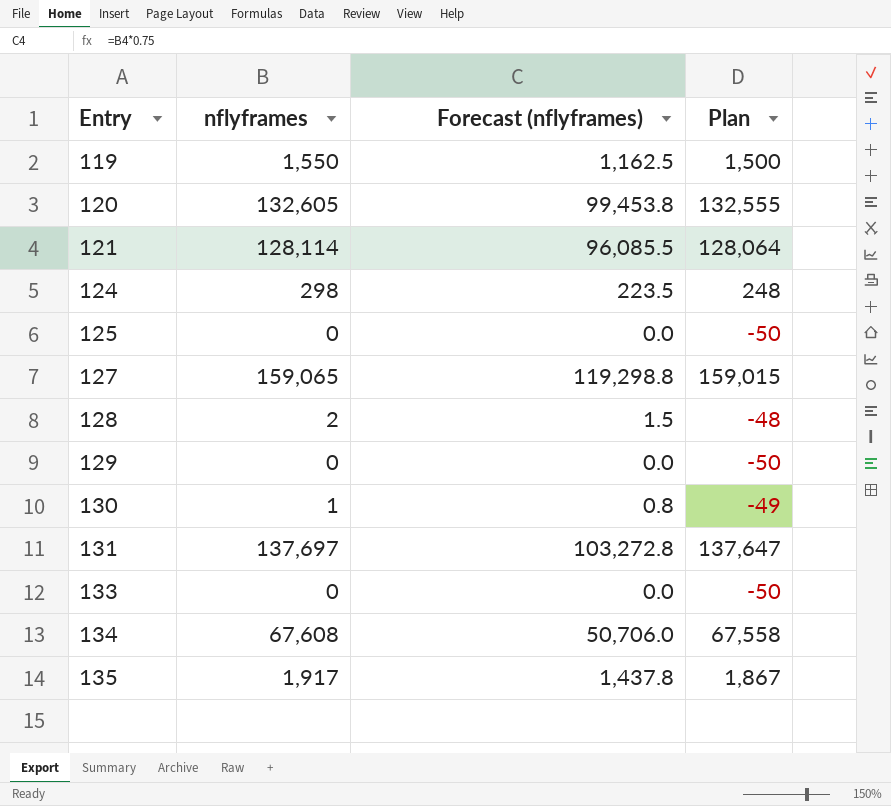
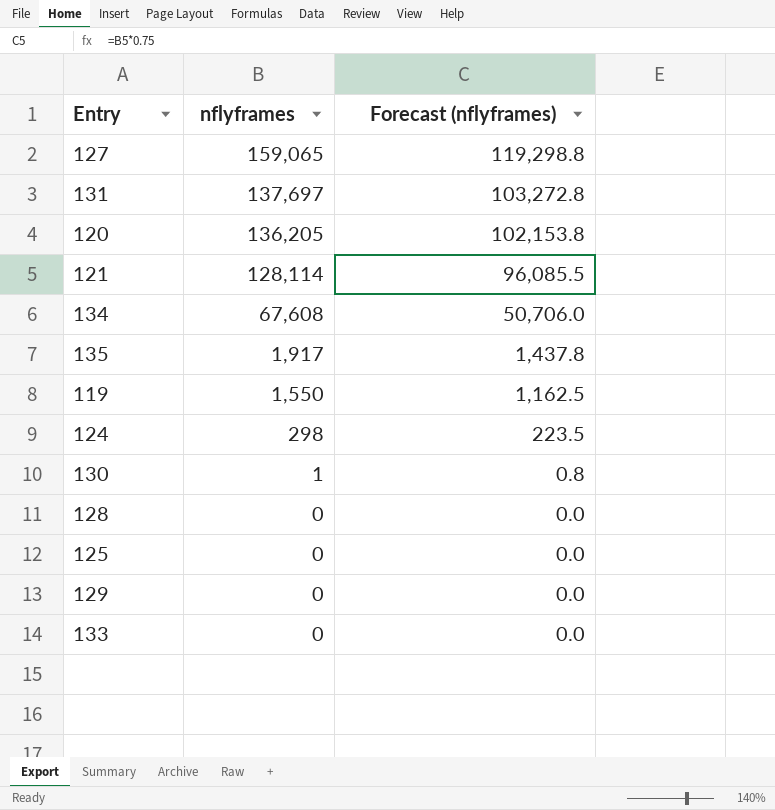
row order: Entry ascending -> nflyframes descending
column Plan | formula: [nflyframes] - 50 -> none
120 | nflyframes: 132,605 -> 136,205
120 | Forecast (nflyframes): 99,453.8 -> 102,153.8
128 | nflyframes: 2 -> 0
128 | Forecast (nflyframes): 1.5 -> 0.0

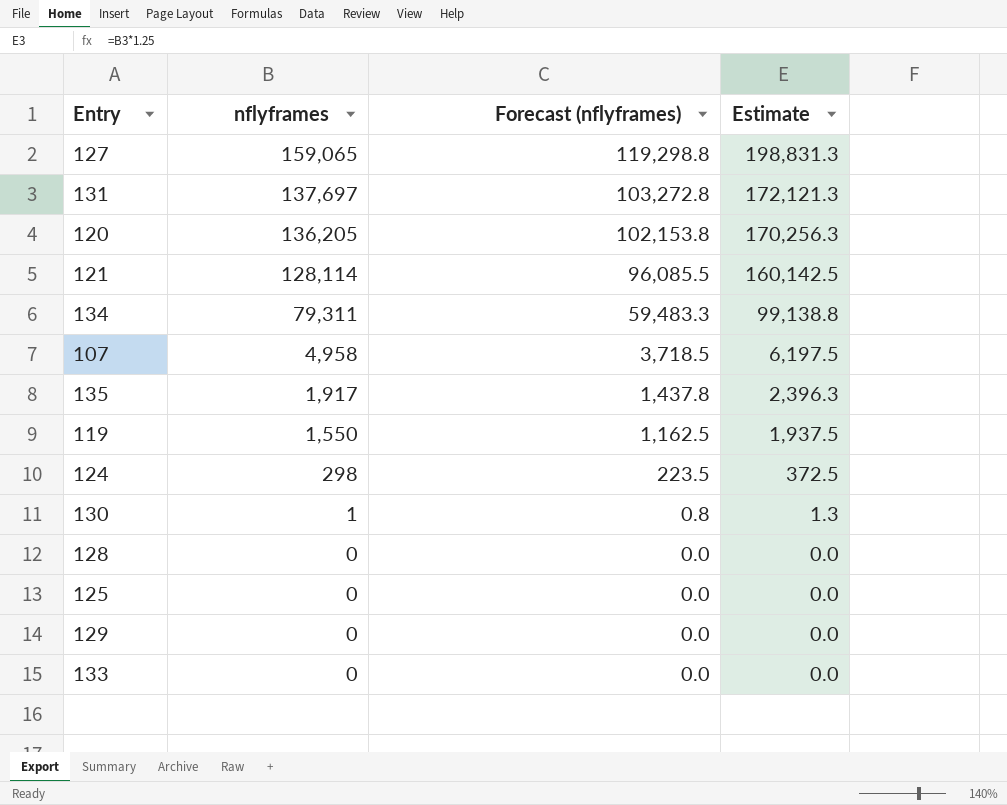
column Estimate | formula: none -> [nflyframes] * 1.25
134 | nflyframes: 67,608 -> 79,311
134 | Forecast (nflyframes): 50,706.0 -> 59,483.3
row 107: none -> 4,958 | 3,718.5 | 6,197.5

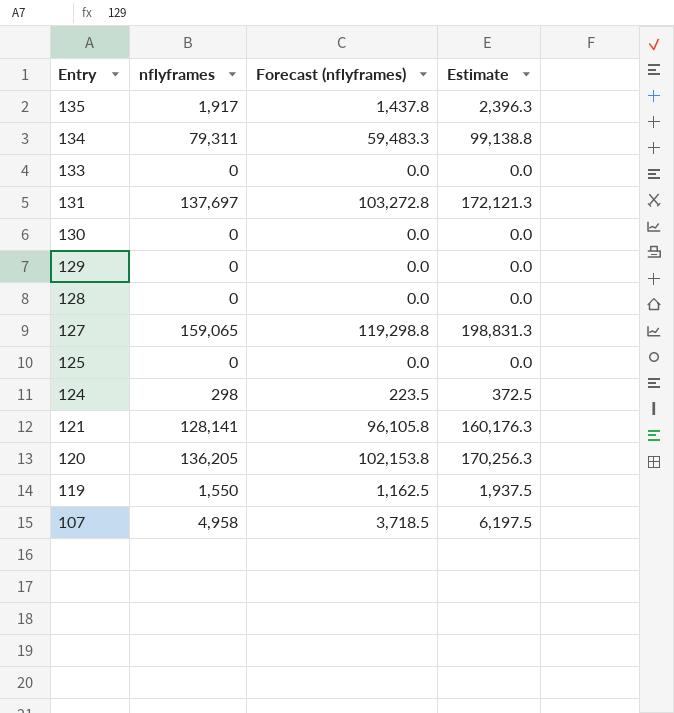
row order: nflyframes descending -> Entry descending
130 | nflyframes: 1 -> 0
130 | Forecast (nflyframes): 0.8 -> 0.0
130 | Estimate: 1.3 -> 0.0
121 | nflyframes: 128,114 -> 128,141
121 | Forecast (nflyframes): 96,085.5 -> 96,105.8
121 | Estimate: 160,142.5 -> 160,176.3

